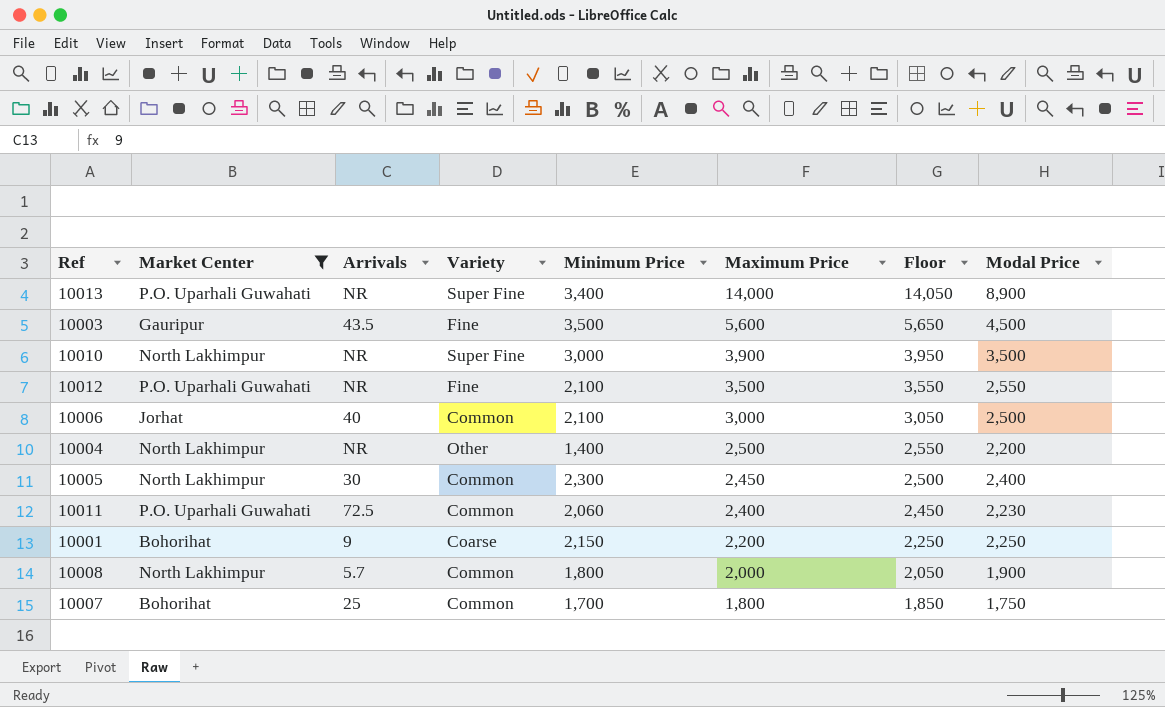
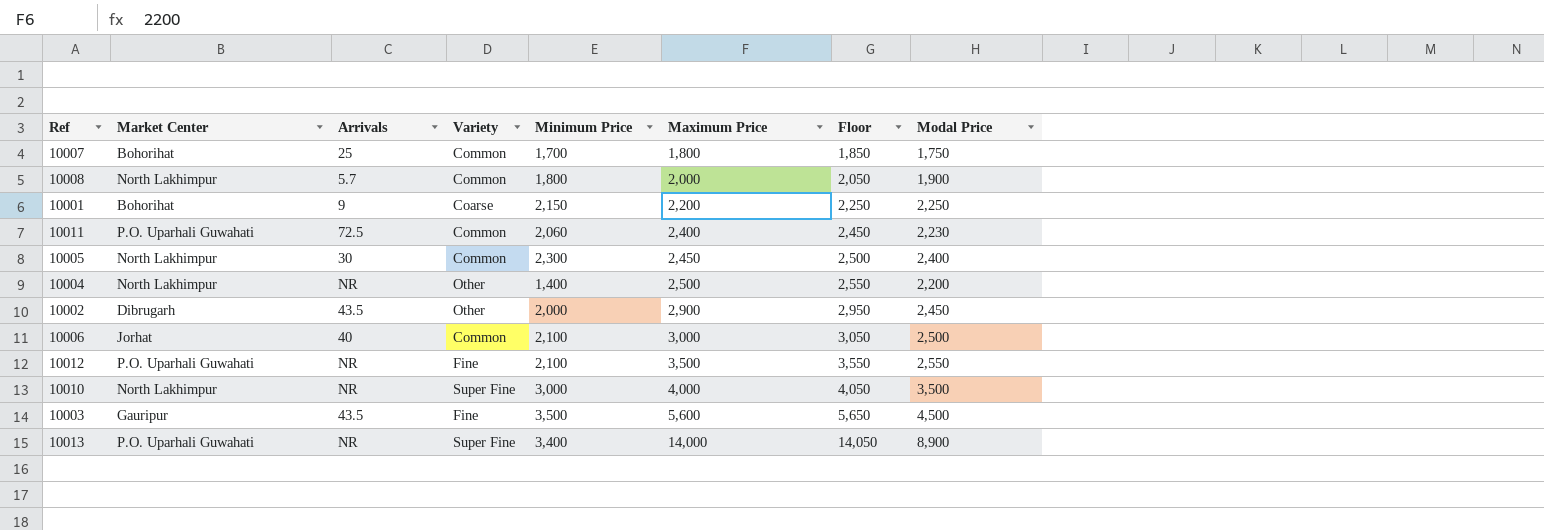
filter: Market Center != Dibrugarh -> none
row order: Maximum Price descending -> Maximum Price ascending
10010 | Maximum Price: 3,900 -> 4,000
10010 | Floor: 3,950 -> 4,050

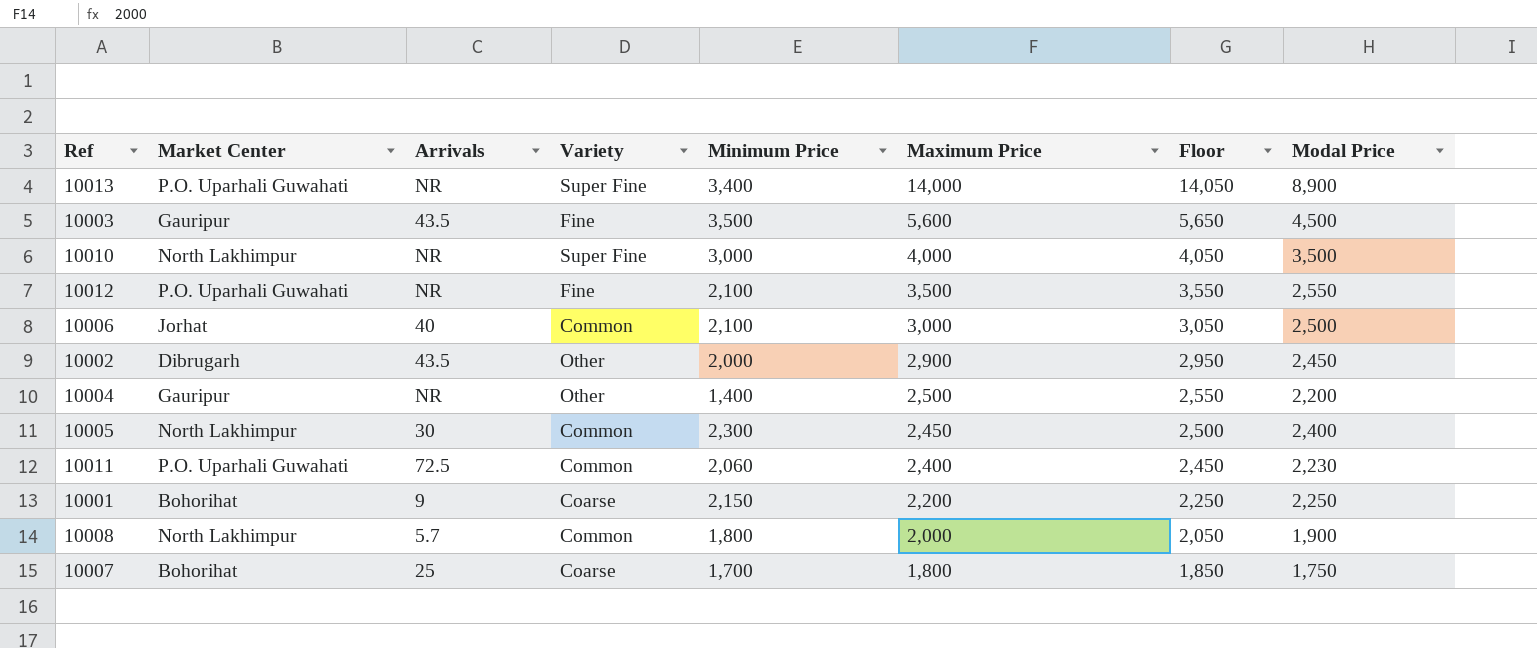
row order: Maximum Price ascending -> Maximum Price descending
10004 | Market Center: North Lakhimpur -> Gauripur
10007 | Variety: Common -> Coarse

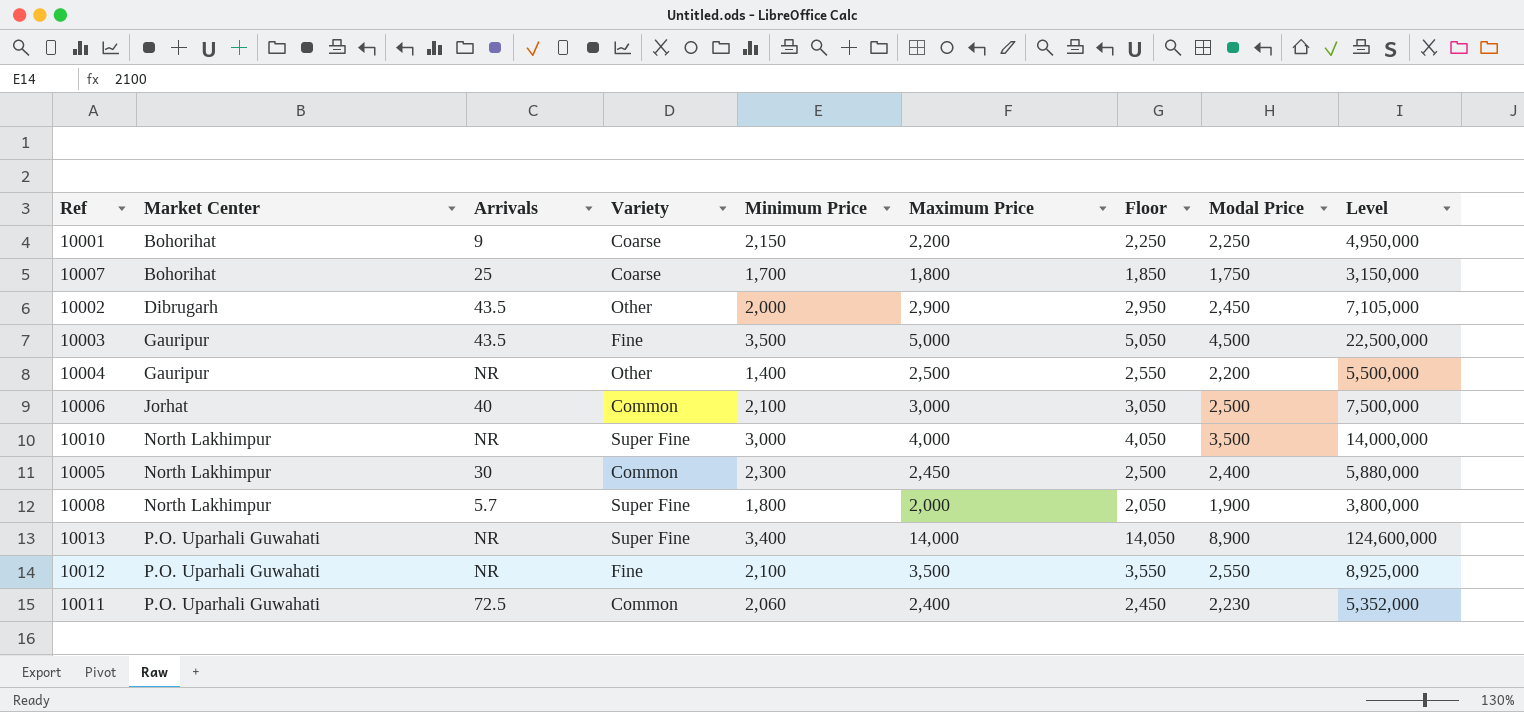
row order: Maximum Price descending -> Market Center ascending
column Level | formula: none -> [Maximum Price] * [Modal Price]
10003 | Maximum Price: 5,600 -> 5,000
10003 | Floor: 5,650 -> 5,050
10008 | Variety: Common -> Super Fine

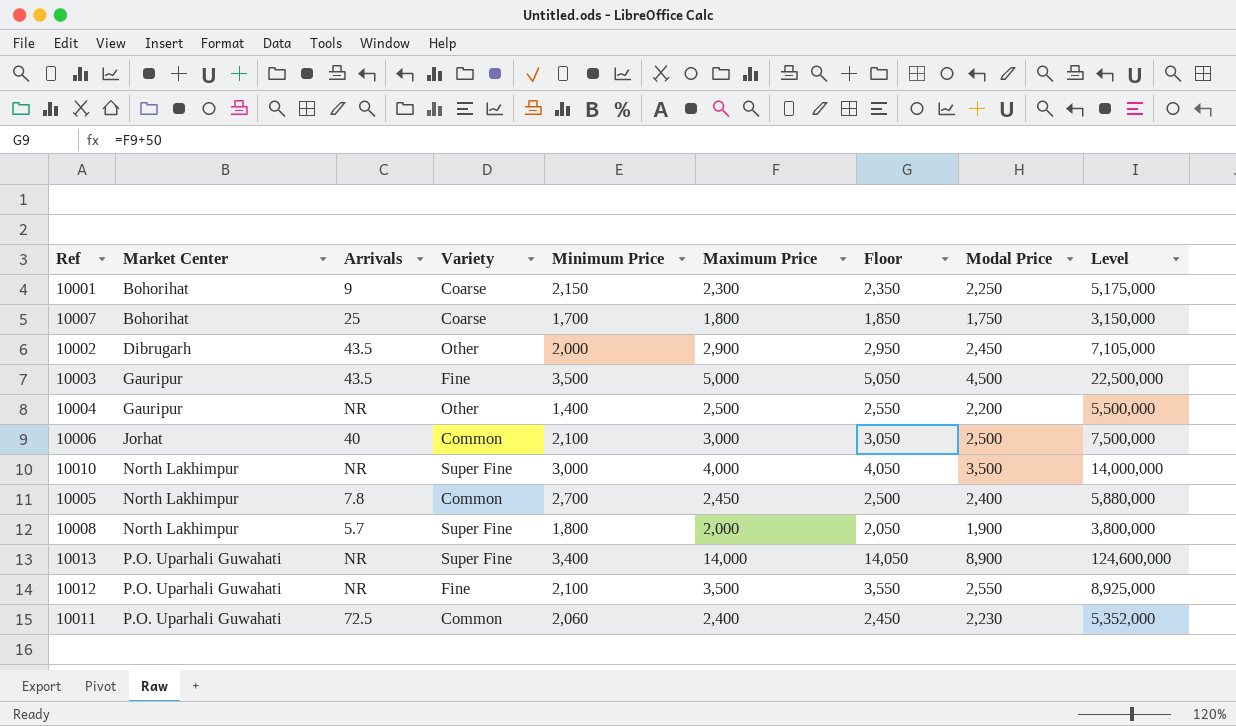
10001 | Maximum Price: 2,200 -> 2,300
10001 | Floor: 2,250 -> 2,350
10001 | Level: 4,950,000 -> 5,175,000
10005 | Arrivals: 30 -> 7.8
10005 | Minimum Price: 2,300 -> 2,700

